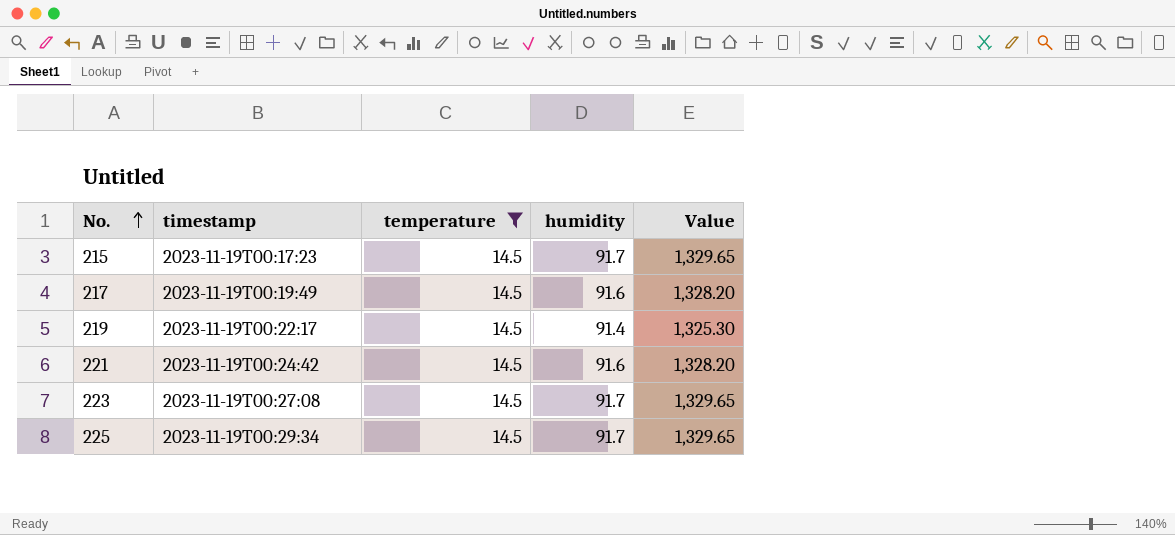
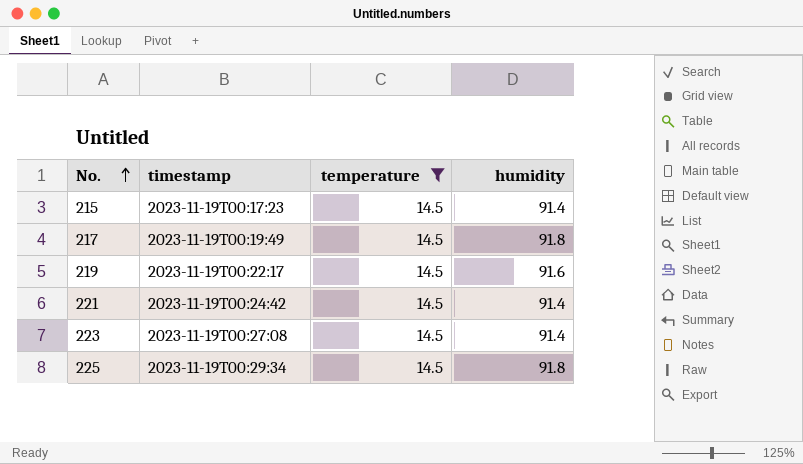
column Value | formula: [temperature] * [humidity] -> none
215 | humidity: 91.7 -> 91.4
217 | humidity: 91.6 -> 91.8
219 | humidity: 91.4 -> 91.6
221 | humidity: 91.6 -> 91.4
223 | humidity: 91.7 -> 91.4
225 | humidity: 91.7 -> 91.8

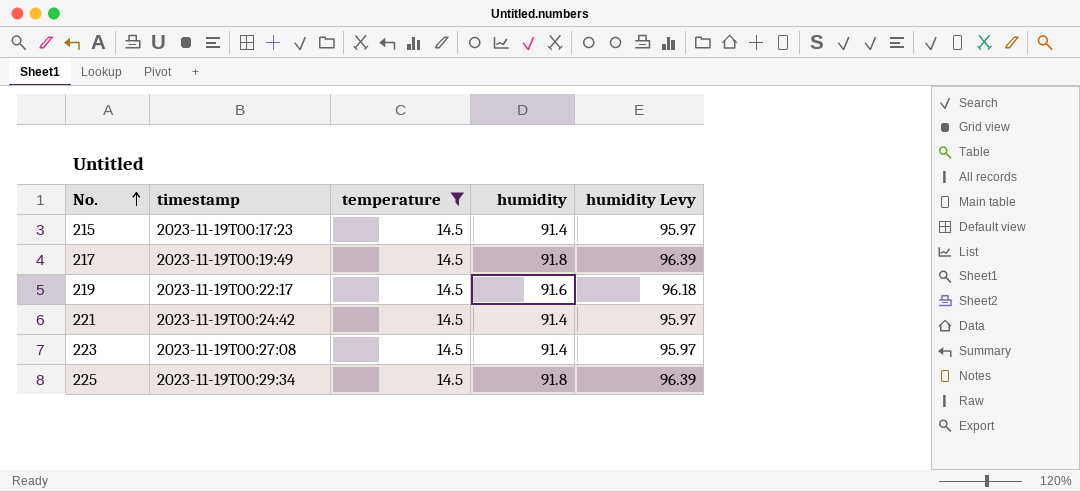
column humidity Levy | formula: none -> [humidity] * 1.05

